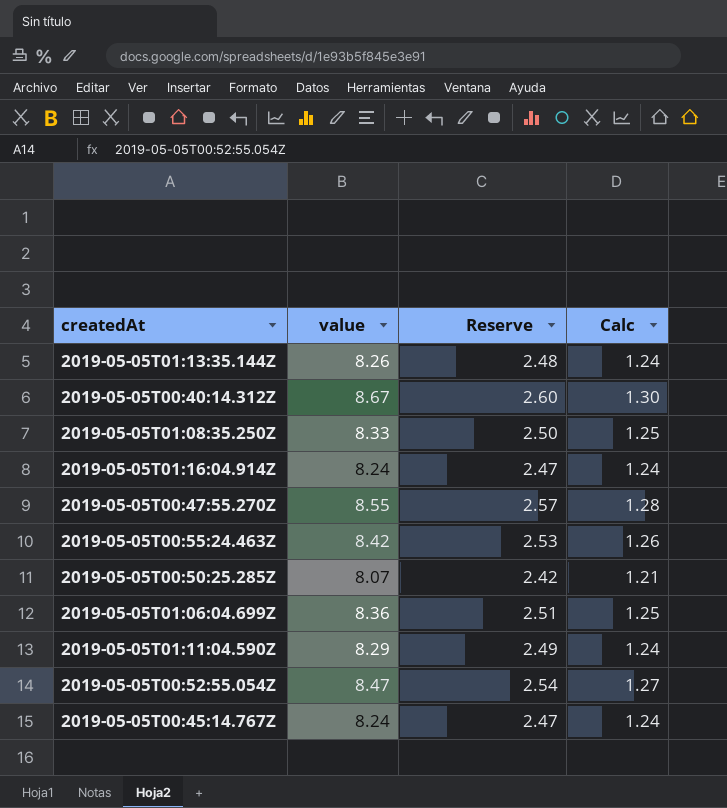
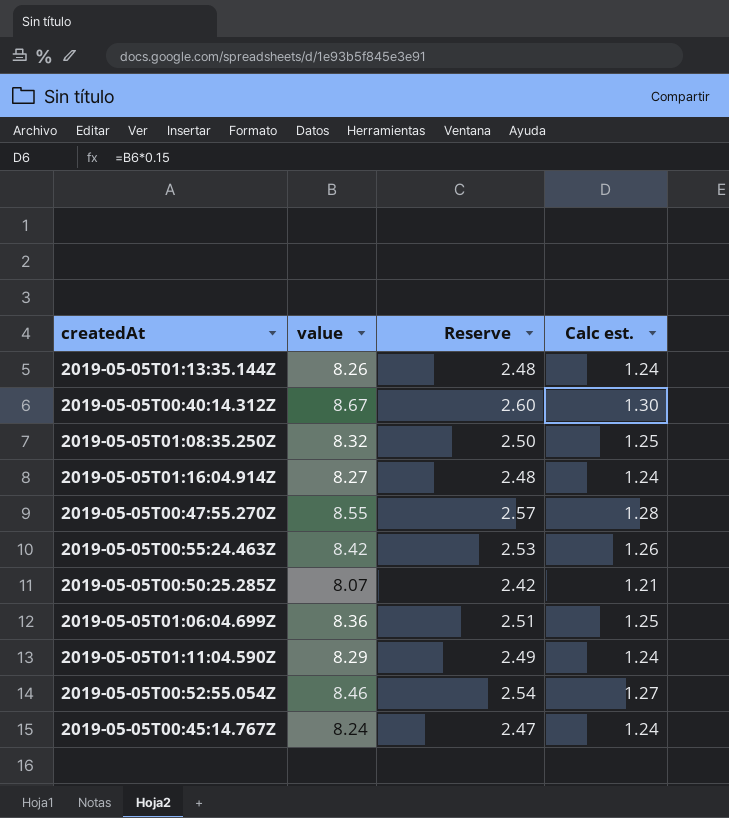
column name: Calc -> Calc est.
2019-05-05T01:08:35.250Z | value: 8.33 -> 8.32
2019-05-05T01:16:04.914Z | value: 8.24 -> 8.27
2019-05-05T01:16:04.914Z | Reserve: 2.47 -> 2.48
2019-05-05T00:52:55.054Z | value: 8.47 -> 8.46

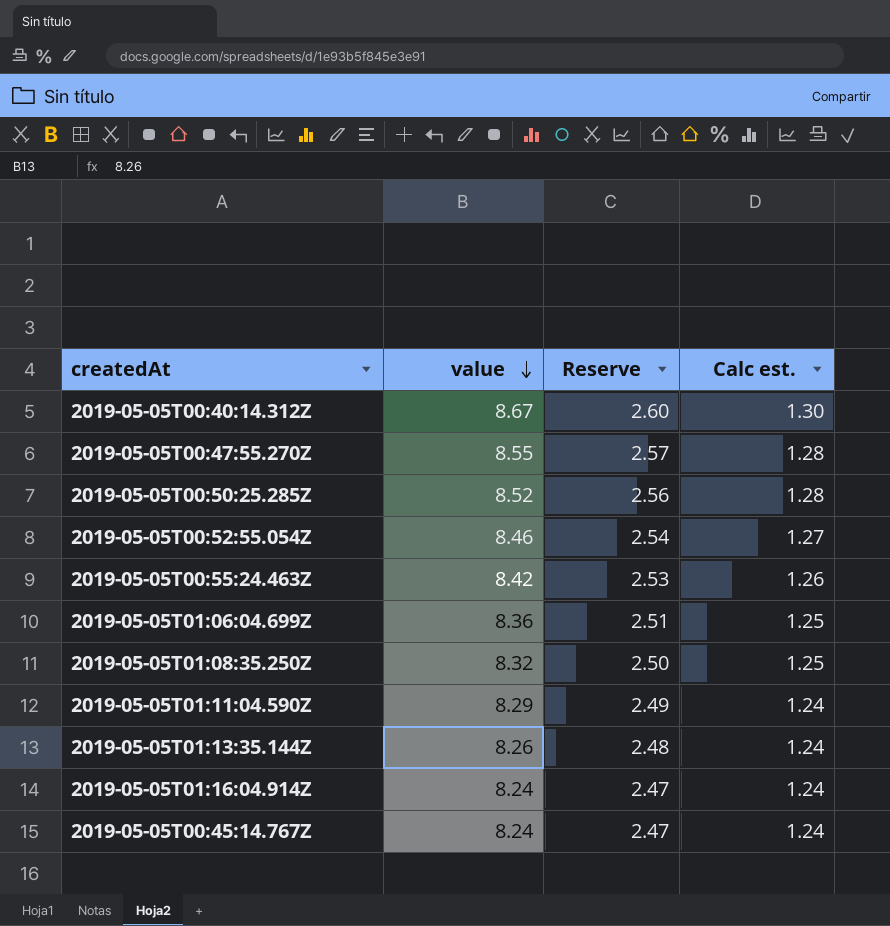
row order: none -> value descending
2019-05-05T00:50:25.285Z | value: 8.07 -> 8.52
2019-05-05T00:50:25.285Z | Reserve: 2.42 -> 2.56
2019-05-05T00:50:25.285Z | Calc est.: 1.21 -> 1.28
2019-05-05T01:16:04.914Z | value: 8.27 -> 8.24
2019-05-05T01:16:04.914Z | Reserve: 2.48 -> 2.47

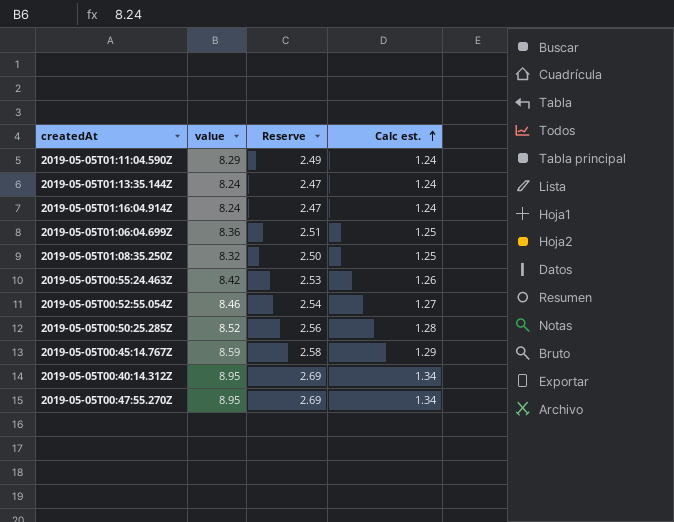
row order: value descending -> Calc est. ascending
2019-05-05T01:13:35.144Z | value: 8.26 -> 8.24
2019-05-05T01:13:35.144Z | Reserve: 2.48 -> 2.47
2019-05-05T00:45:14.767Z | value: 8.24 -> 8.59
2019-05-05T00:45:14.767Z | Reserve: 2.47 -> 2.58
2019-05-05T00:45:14.767Z | Calc est.: 1.24 -> 1.29
2019-05-05T00:40:14.312Z | value: 8.67 -> 8.95
2019-05-05T00:40:14.312Z | Reserve: 2.60 -> 2.69
2019-05-05T00:40:14.312Z | Calc est.: 1.30 -> 1.34
2019-05-05T00:47:55.270Z | value: 8.55 -> 8.95
2019-05-05T00:47:55.270Z | Reserve: 2.57 -> 2.69
2019-05-05T00:47:55.270Z | Calc est.: 1.28 -> 1.34

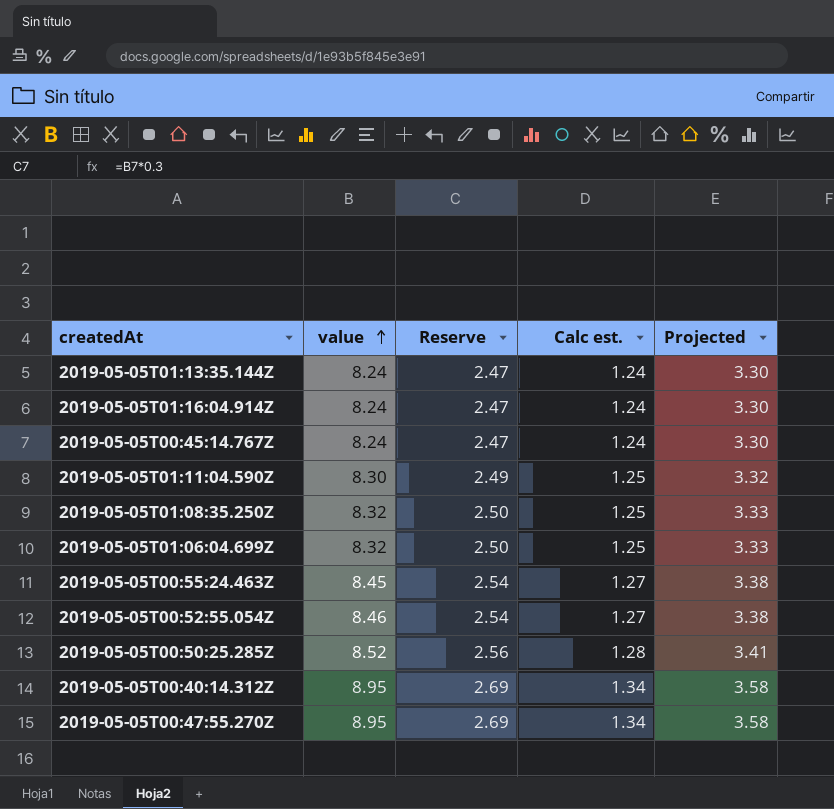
row order: Calc est. ascending -> value ascending
column Projected | formula: none -> [value] * 0.4
2019-05-05T00:45:14.767Z | value: 8.59 -> 8.24
2019-05-05T00:45:14.767Z | Reserve: 2.58 -> 2.47
2019-05-05T00:45:14.767Z | Calc est.: 1.29 -> 1.24
2019-05-05T01:11:04.590Z | value: 8.29 -> 8.30
2019-05-05T01:11:04.590Z | Calc est.: 1.24 -> 1.25
2019-05-05T01:06:04.699Z | value: 8.36 -> 8.32
2019-05-05T01:06:04.699Z | Reserve: 2.51 -> 2.50
2019-05-05T00:55:24.463Z | value: 8.42 -> 8.45
2019-05-05T00:55:24.463Z | Reserve: 2.53 -> 2.54
2019-05-05T00:55:24.463Z | Calc est.: 1.26 -> 1.27

